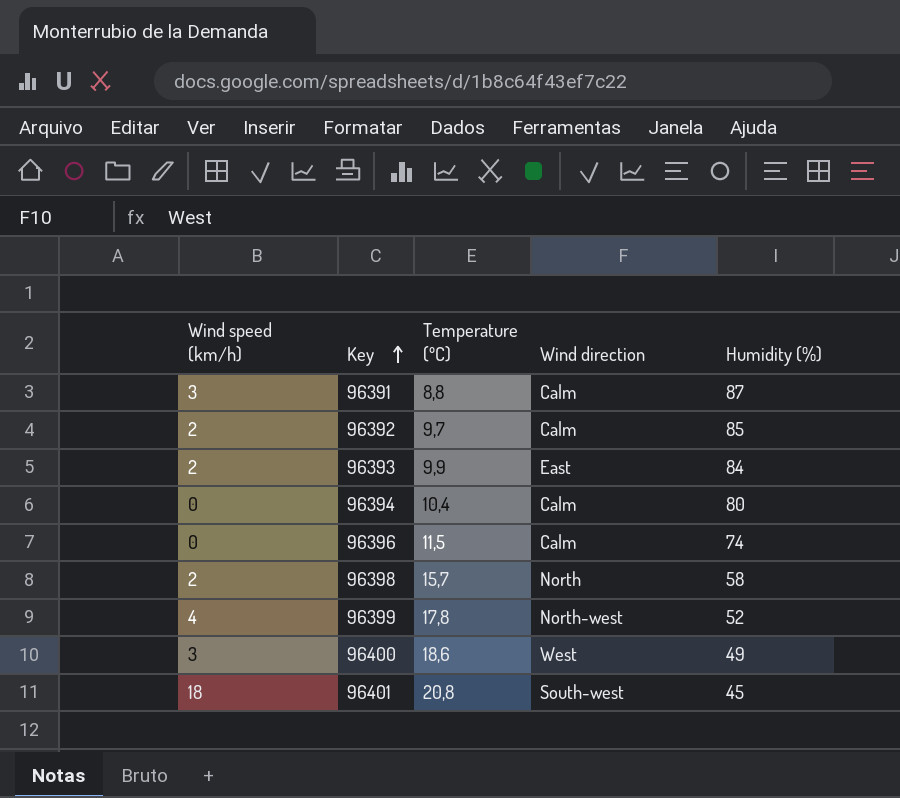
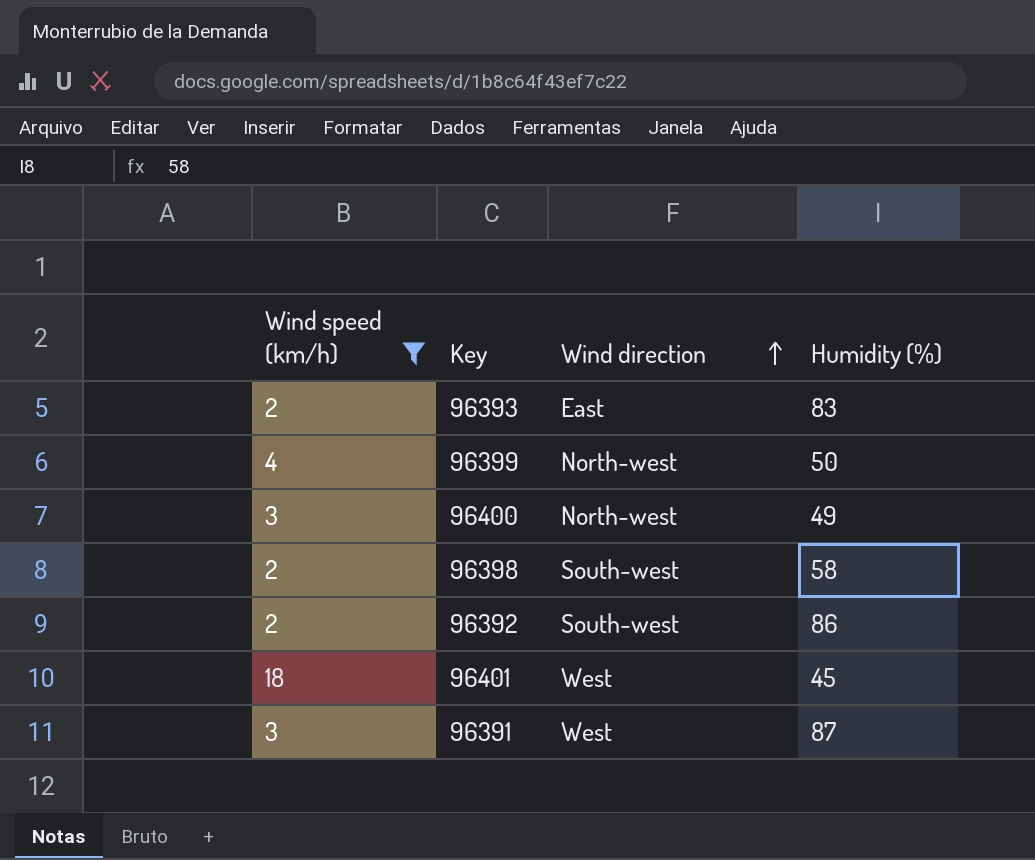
filter: none -> Wind speed (km/h) != 0
row order: Key ascending -> Wind direction ascending
column Temperature (ºC) | position: 3 -> none
96393 | Humidity (%): 84 -> 83
96399 | Humidity (%): 52 -> 50
96400 | Wind direction: West -> North-west
96398 | Wind direction: North -> South-west
96392 | Wind direction: Calm -> South-west
96392 | Humidity (%): 85 -> 86
96401 | Wind direction: South-west -> West
96391 | Wind direction: Calm -> West

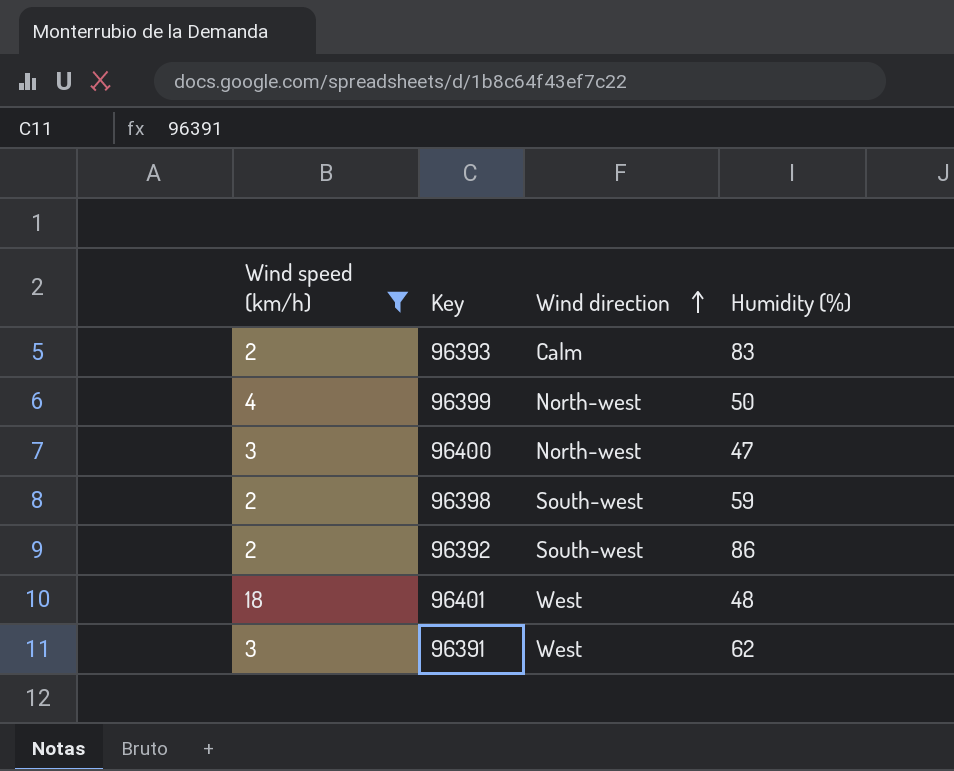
96393 | Wind direction: East -> Calm
96400 | Humidity (%): 49 -> 47
96398 | Humidity (%): 58 -> 59
96401 | Humidity (%): 45 -> 48
96391 | Humidity (%): 87 -> 62

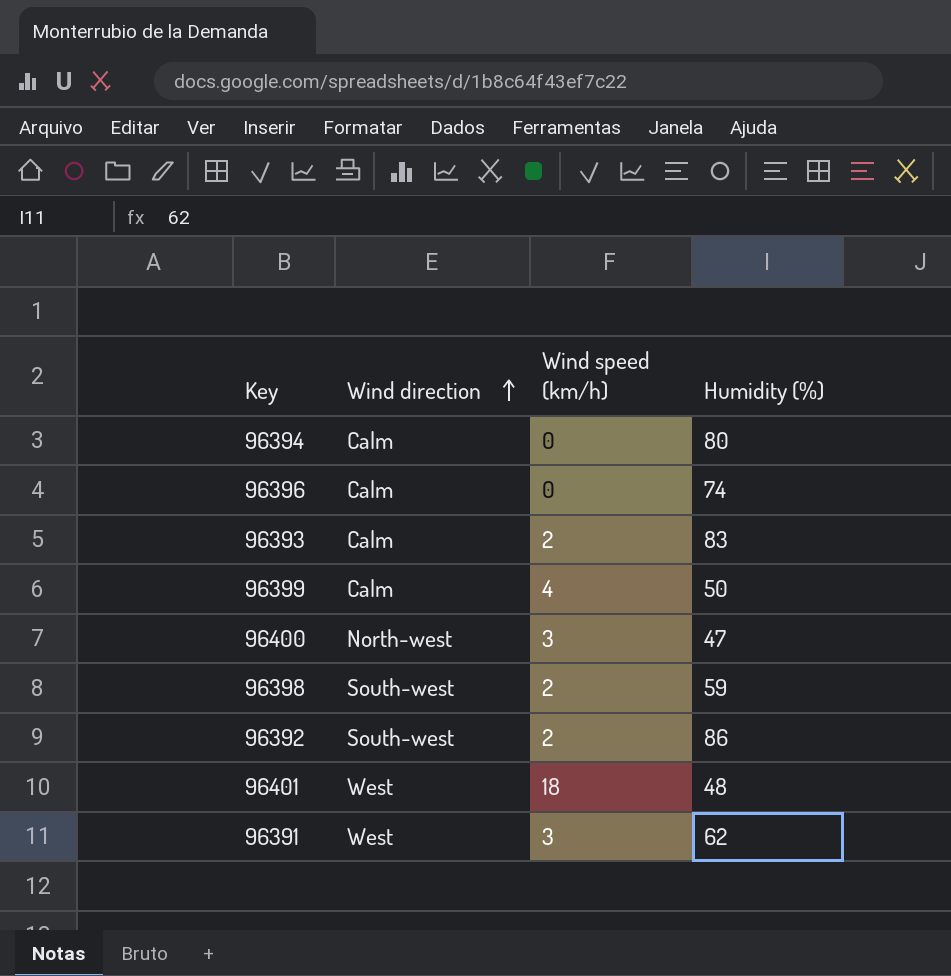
filter: Wind speed (km/h) != 0 -> none
column Wind speed (km/h) | position: 1 -> 3
96399 | Wind direction: North-west -> Calm

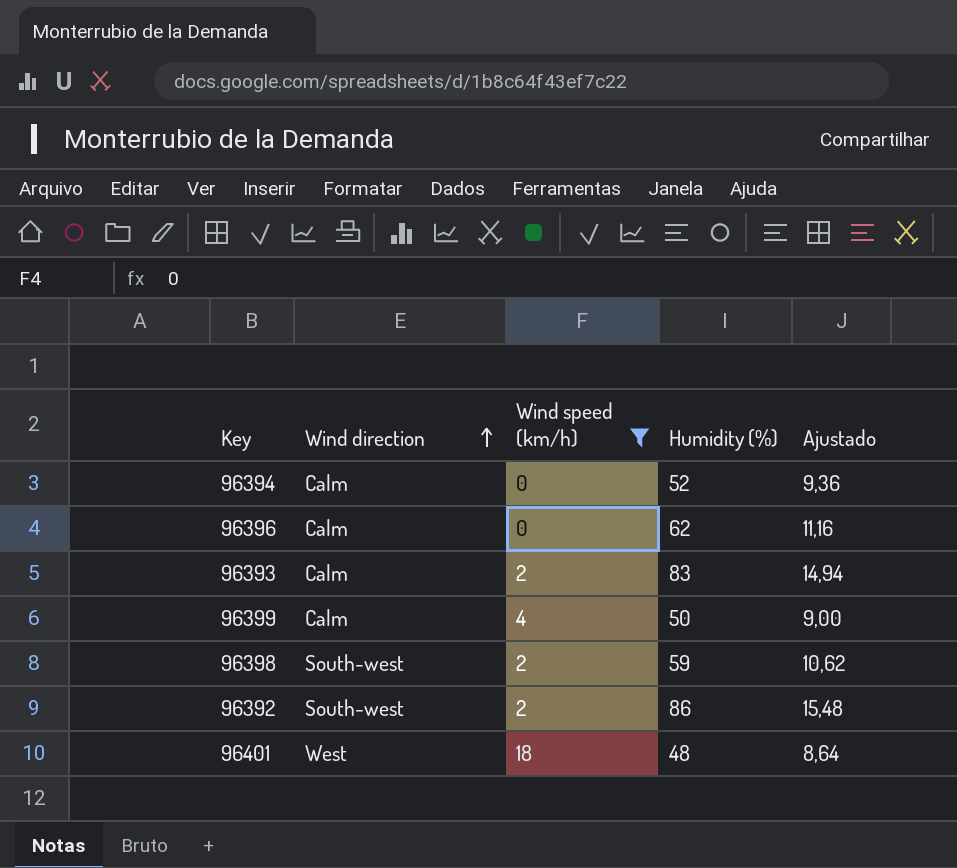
filter: none -> Wind speed (km/h) != 3
column Ajustado | formula: none -> [Humidity (%)] * 0,18
96394 | Humidity (%): 80 -> 52
96396 | Humidity (%): 74 -> 62

